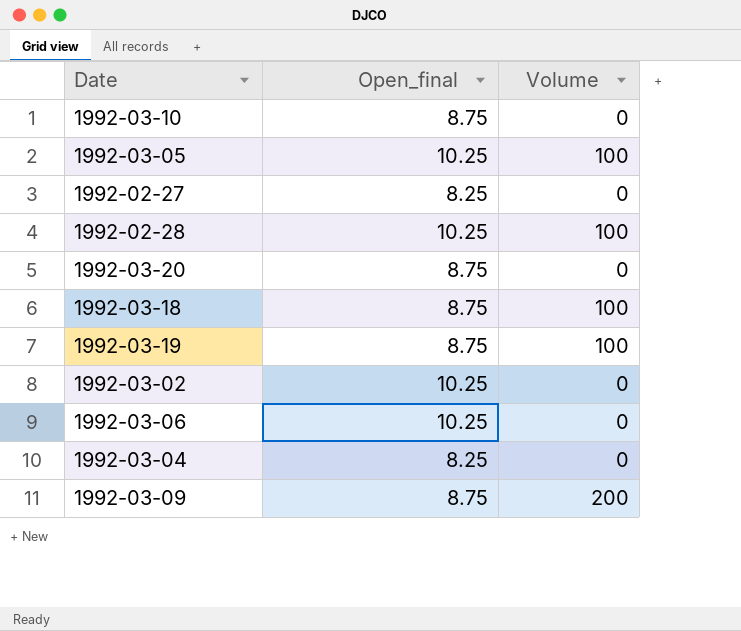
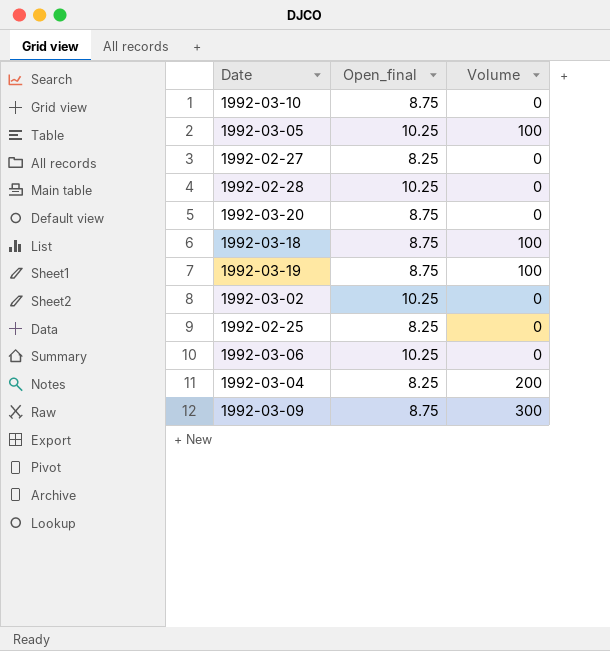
1992-02-28 | Volume: 100 -> 0
row 1992-02-25: none -> 8.25 | 0
1992-03-04 | Volume: 0 -> 200
1992-03-09 | Volume: 200 -> 300

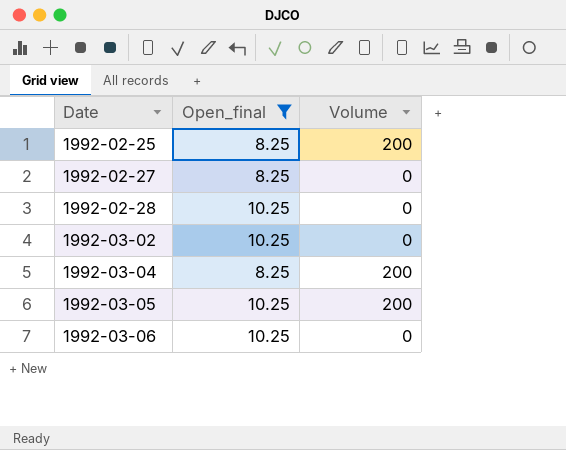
filter: none -> Open_final != 8.75
row order: none -> Date ascending
1992-02-25 | Volume: 0 -> 200
1992-03-05 | Volume: 100 -> 200

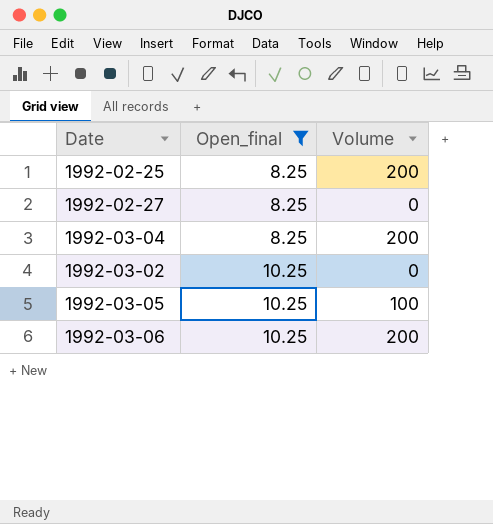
row order: Date ascending -> Open_final ascending
row 1992-02-28: 10.25 | 0 -> none
1992-03-05 | Volume: 200 -> 100
1992-03-06 | Volume: 0 -> 200

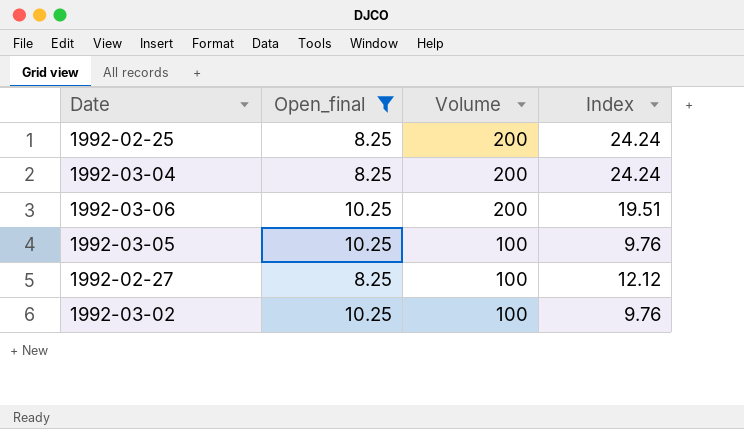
row order: Open_final ascending -> Volume descending
column Index | formula: none -> [Volume] / [Open_final]
1992-02-27 | Volume: 0 -> 100
1992-03-02 | Volume: 0 -> 100

